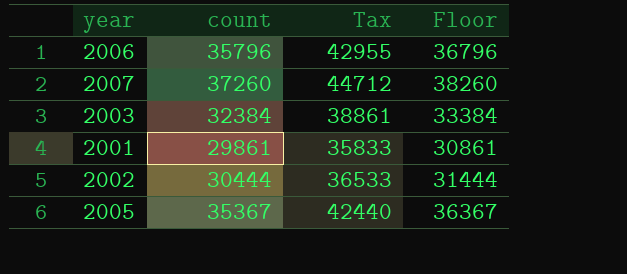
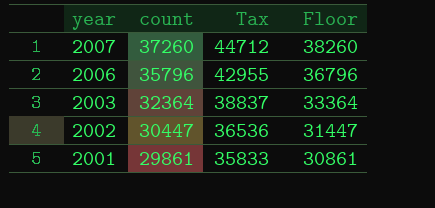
row order: none -> year descending
row 2005: 35367 | 42440 | 36367 -> none
2003 | count: 32384 -> 32364
2003 | Tax: 38861 -> 38837
2003 | Floor: 33384 -> 33364
2002 | count: 30444 -> 30447
2002 | Tax: 36533 -> 36536
2002 | Floor: 31444 -> 31447

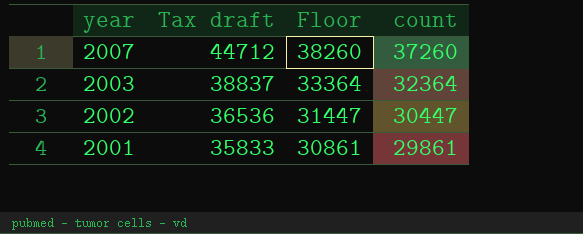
column name: Tax -> Tax draft
column count | position: 2 -> 4
row 2006: 35796 | 42955 | 36796 -> none

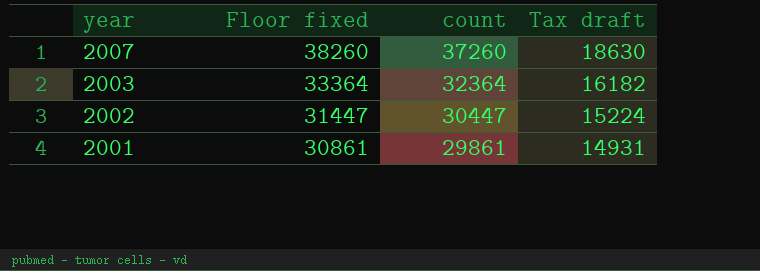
column name: Floor -> Floor fixed
column Tax draft | formula: [count] * 1.2 -> [count] * 0.5
column Tax draft | position: 2 -> 4

